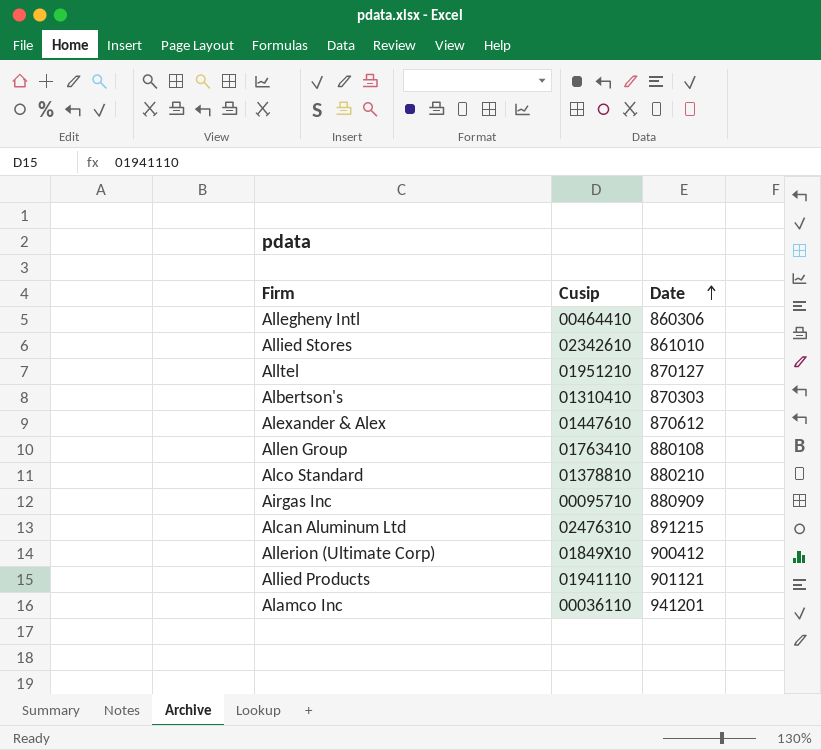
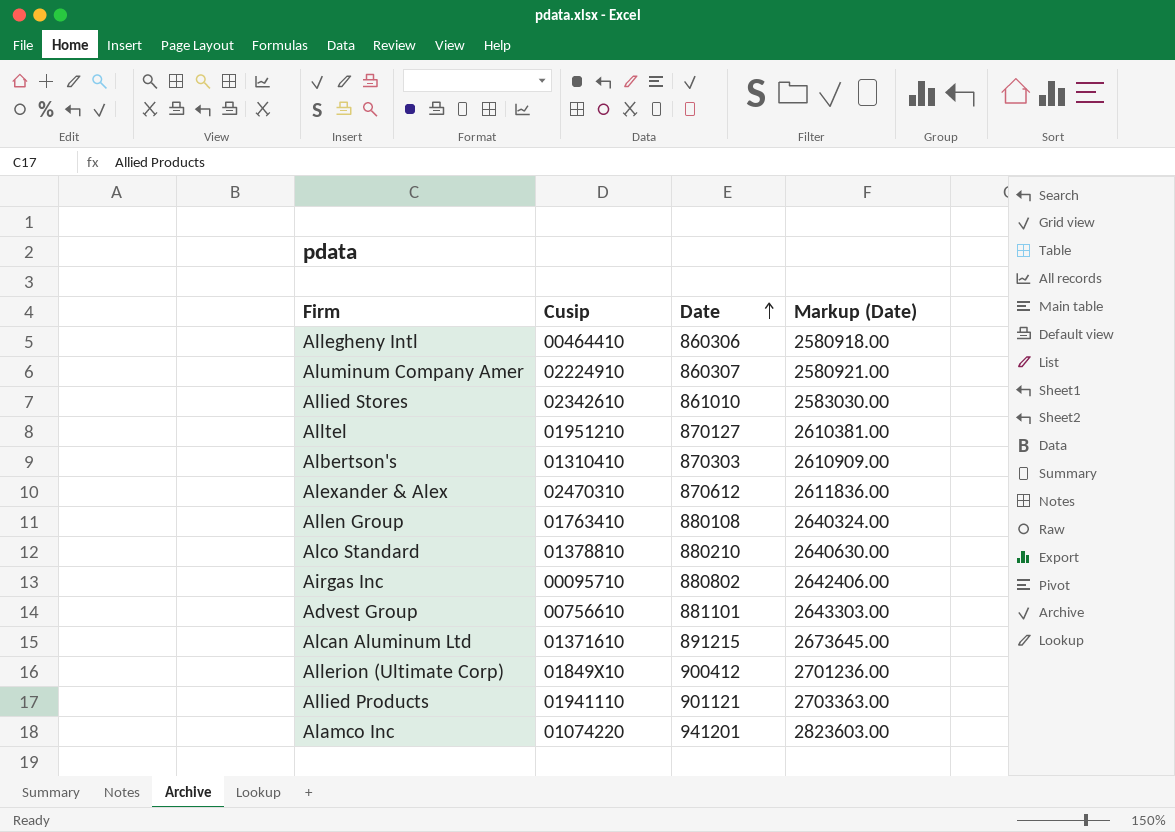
column Markup (Date) | formula: none -> [Date] * 3
row Aluminum Company Amer: none -> 02224910 | 860307 | 2580921.00
Alexander & Alex | Cusip: 01447610 -> 02470310
Airgas Inc | Date: 880909 -> 880802
row Advest Group: none -> 00756610 | 881101 | 2643303.00
Alcan Aluminum Ltd | Cusip: 02476310 -> 01371610
Alamco Inc | Cusip: 00036110 -> 01074220

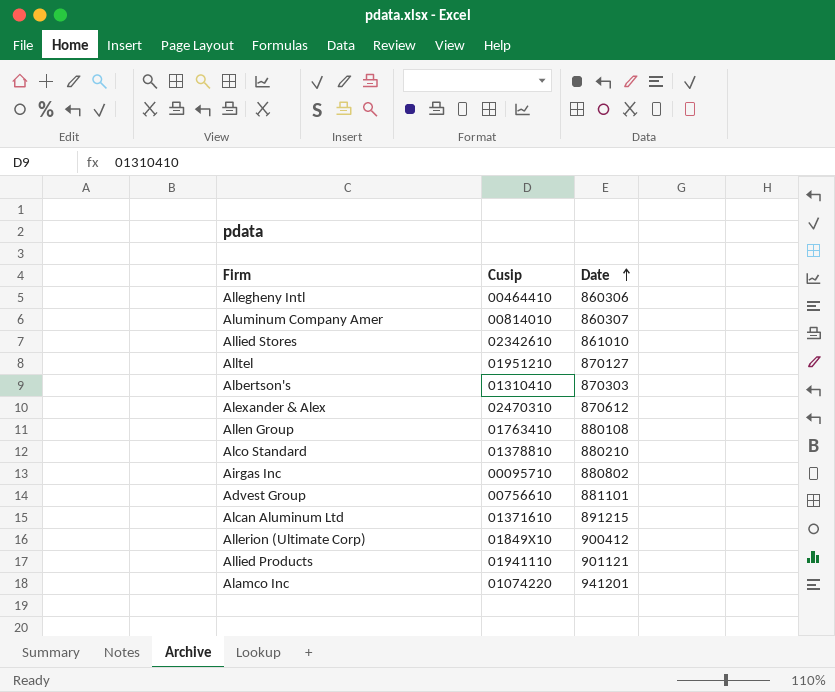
column Markup (Date) | formula: [Date] * 3 -> none
Aluminum Company Amer | Cusip: 02224910 -> 00814010

